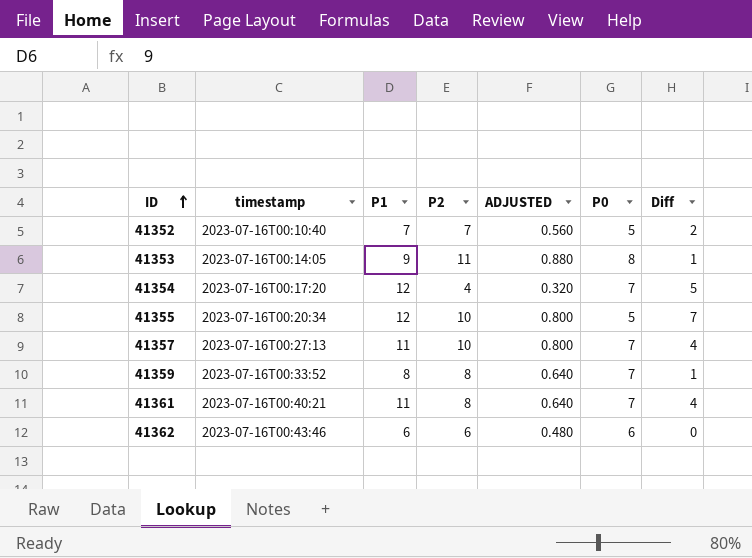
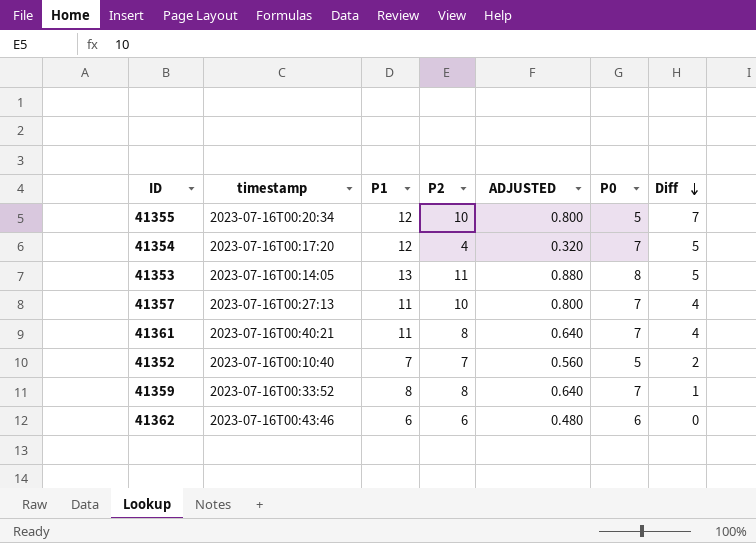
row order: ID ascending -> Diff descending
41353 | P1: 9 -> 13
41353 | Diff: 1 -> 5

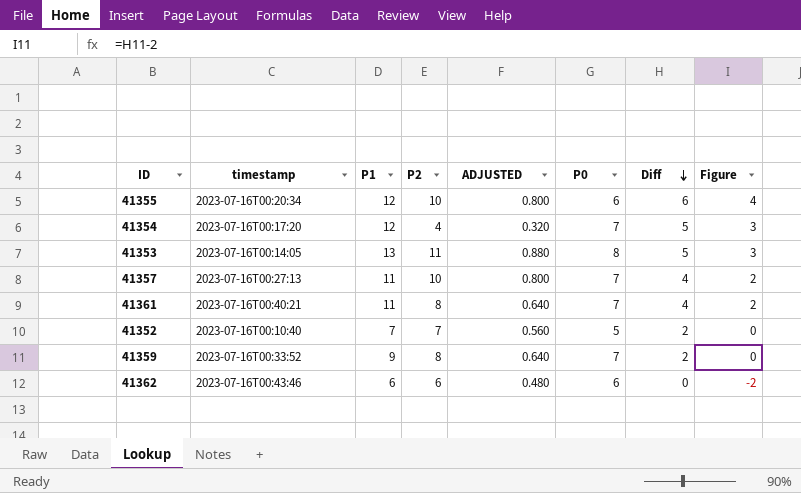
column Figure | formula: none -> [Diff] - 2
41355 | P0: 5 -> 6
41355 | Diff: 7 -> 6
41359 | P1: 8 -> 9
41359 | Diff: 1 -> 2

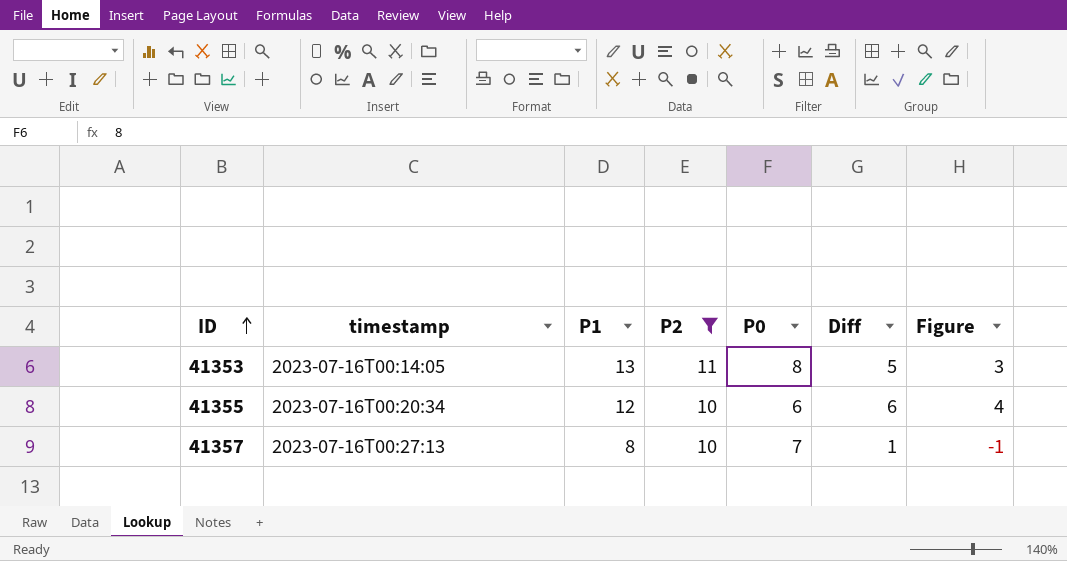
filter: none -> P2 >= 10
row order: Diff descending -> ID ascending
column ADJUSTED | formula: [P2] * 0.08 -> none
41357 | P1: 11 -> 8
41357 | Diff: 4 -> 1
41357 | Figure: 2 -> -1

